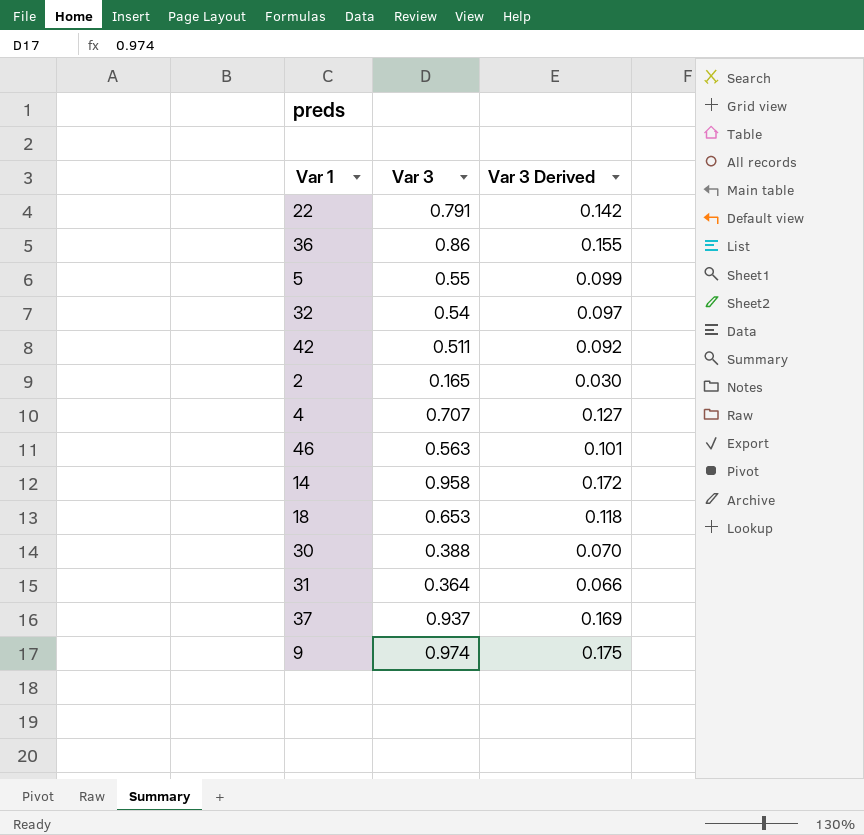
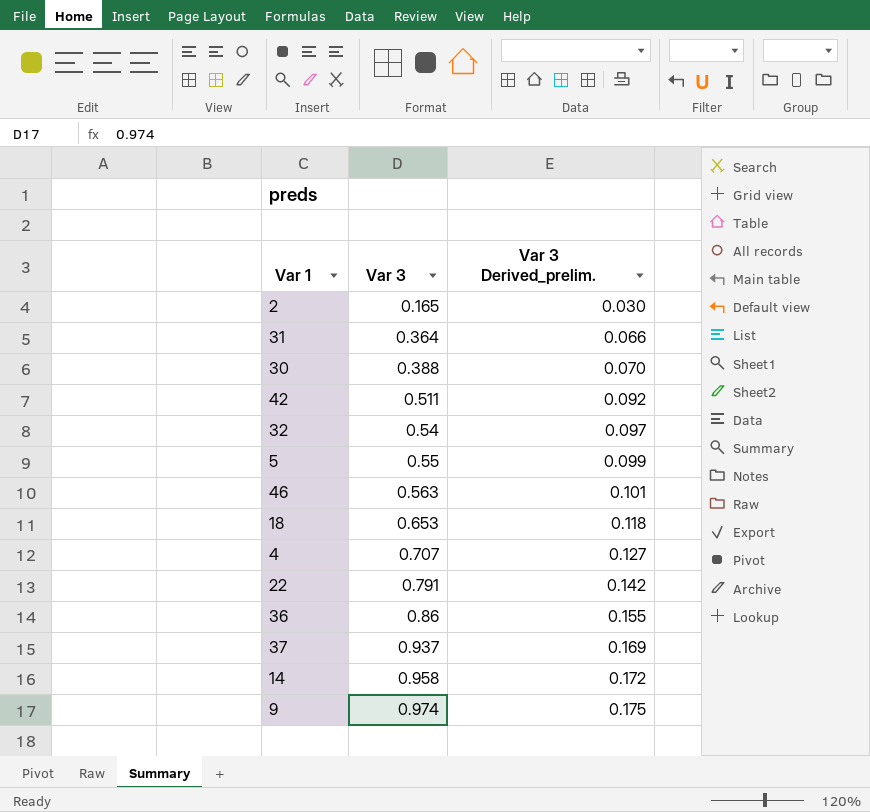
row order: none -> Var 3 ascending
column name: Var 3 Derived -> Var 3 Derived_prelim.

